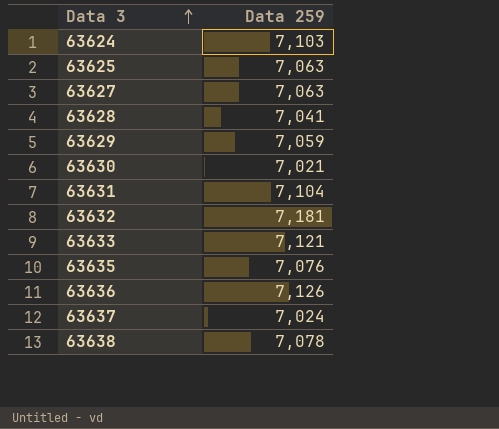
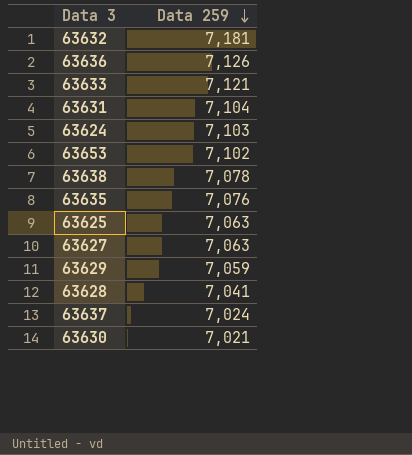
row order: Data 3 ascending -> Data 259 descending
row 63653: none -> 7,102

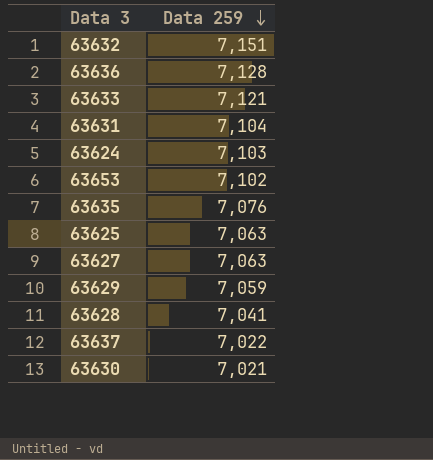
row 63638: 7,078 -> none
63632 | Data 259: 7,181 -> 7,151
63636 | Data 259: 7,126 -> 7,128
63637 | Data 259: 7,024 -> 7,022

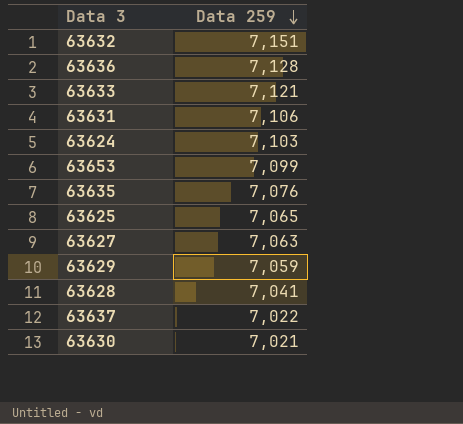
63631 | Data 259: 7,104 -> 7,106
63653 | Data 259: 7,102 -> 7,099
63625 | Data 259: 7,063 -> 7,065

